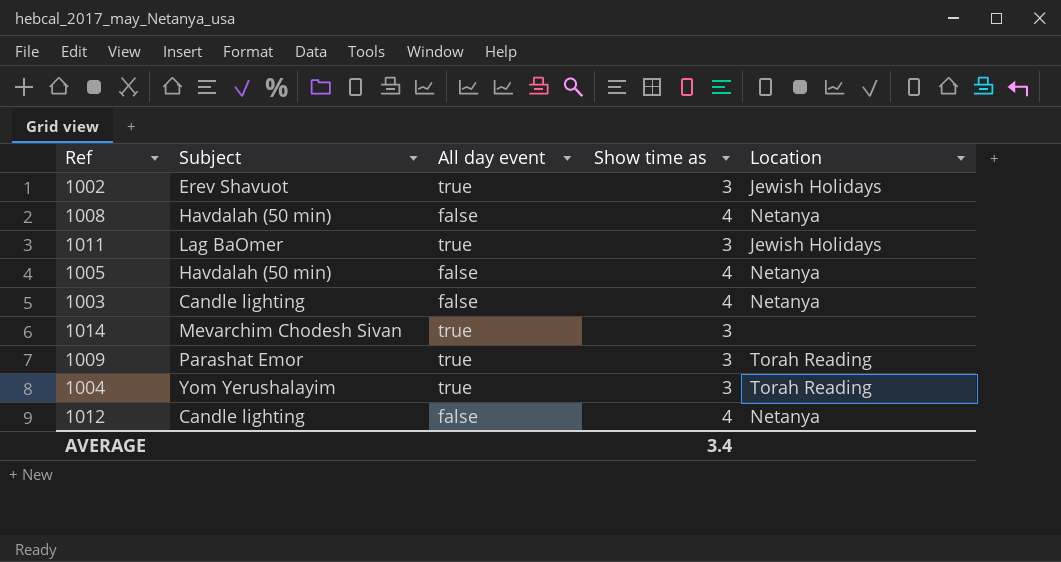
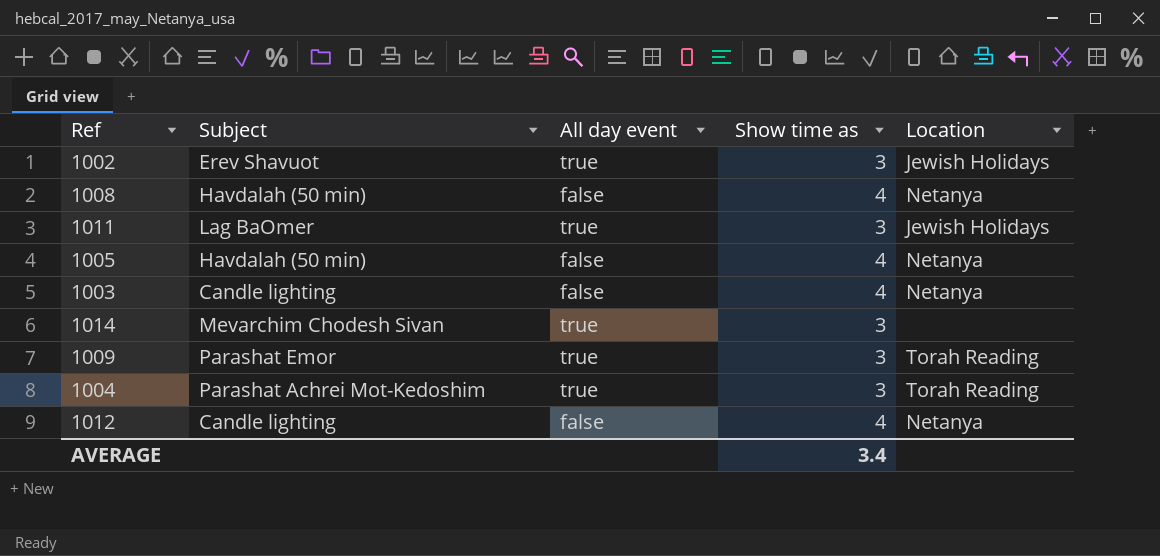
1004 | Subject: Yom Yerushalayim -> Parashat Achrei Mot-Kedoshim

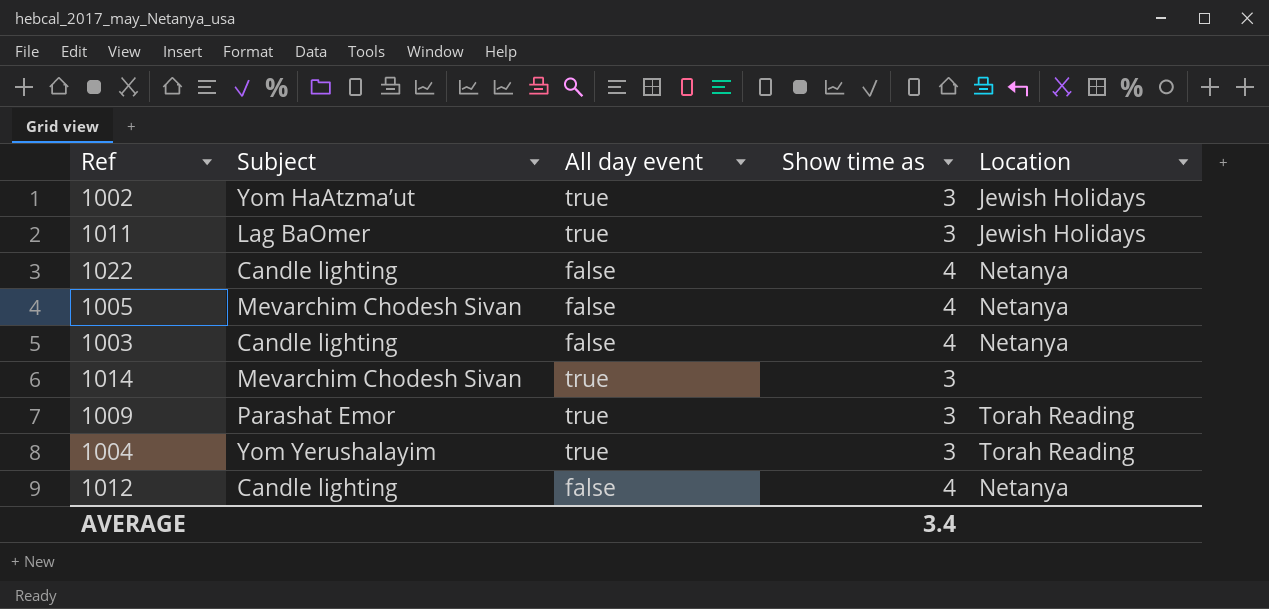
row 1008: Havdalah (50 min) | false | 4 | Netanya -> none
1002 | Subject: Erev Shavuot -> Yom HaAtzma’ut
row 1022: none -> Candle lighting | false | 4 | Netanya
1005 | Subject: Havdalah (50 min) -> Mevarchim Chodesh Sivan
1004 | Subject: Parashat Achrei Mot-Kedoshim -> Yom Yerushalayim

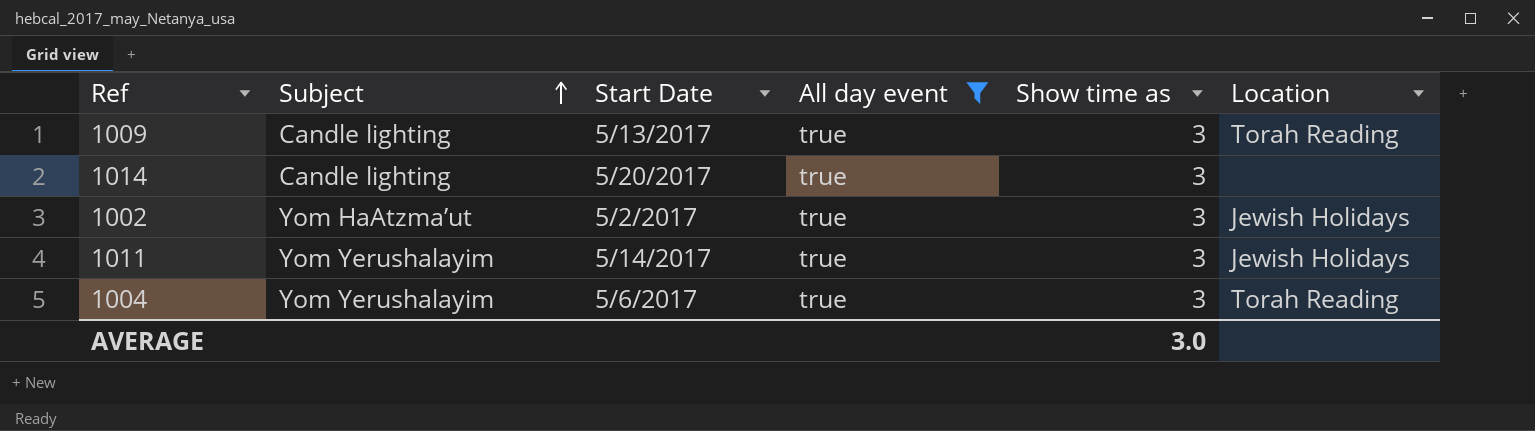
filter: none -> All day event = true
row order: none -> Subject ascending
column Start Date | position: none -> 3
1009 | Subject: Parashat Emor -> Candle lighting
1014 | Subject: Mevarchim Chodesh Sivan -> Candle lighting
1011 | Subject: Lag BaOmer -> Yom Yerushalayim
AVERAGE | Show time as: 3.4 -> 3.0

